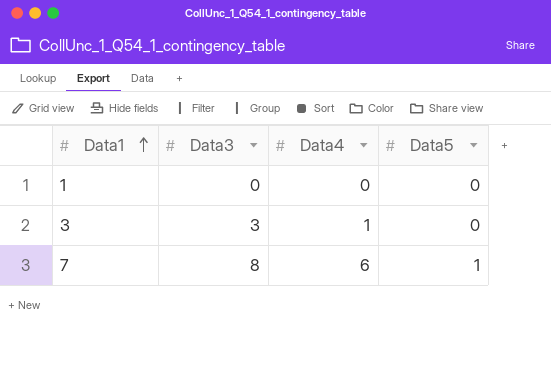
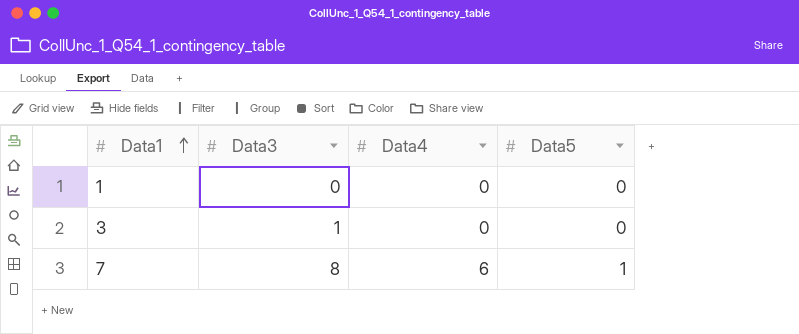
3 | Data3: 3 -> 1
3 | Data4: 1 -> 0

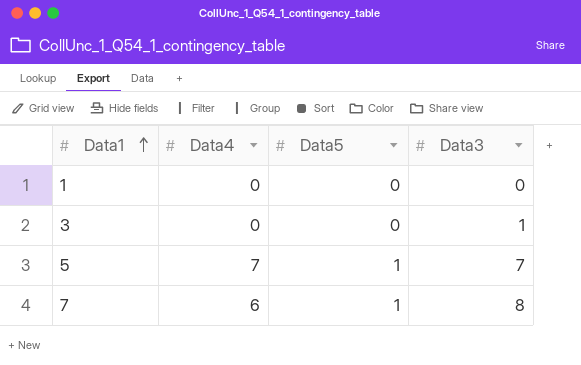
column Data3 | position: 2 -> 4
row 5: none -> 7 | 1 | 7

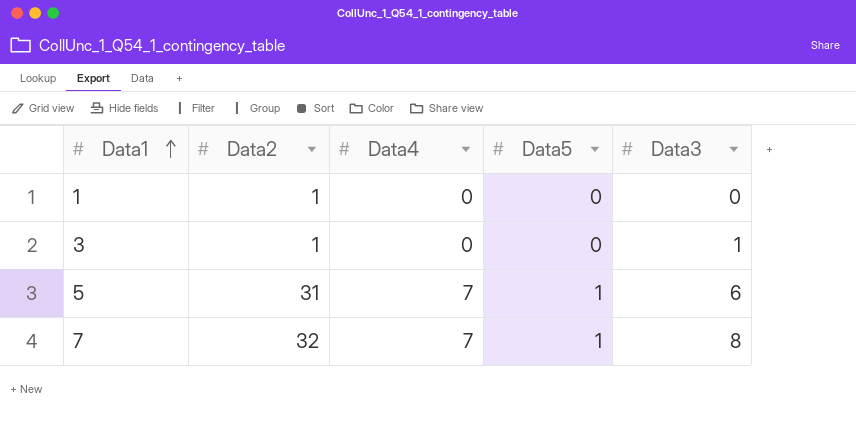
column Data2 | position: none -> 2
5 | Data3: 7 -> 6
7 | Data4: 6 -> 7

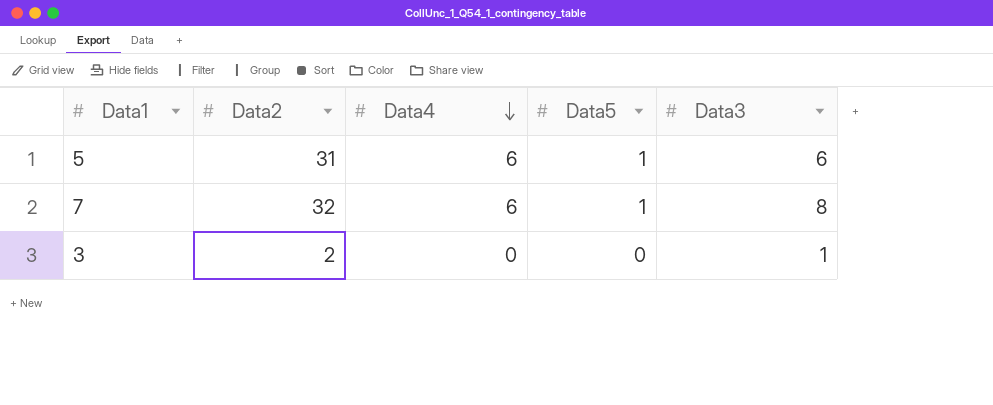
row order: Data1 ascending -> Data4 descending
row 1: 1 | 0 | 0 | 0 -> none
5 | Data4: 7 -> 6
7 | Data4: 7 -> 6
3 | Data2: 1 -> 2

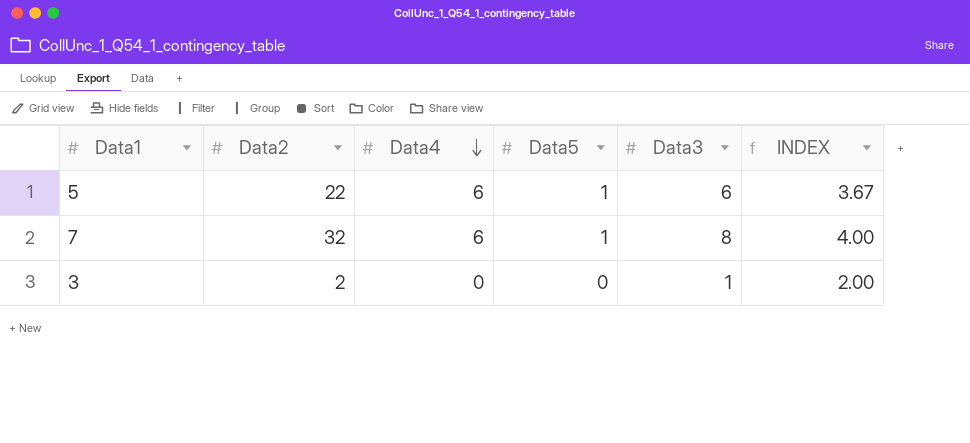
column INDEX | formula: none -> [Data2] / [Data3]
5 | Data2: 31 -> 22

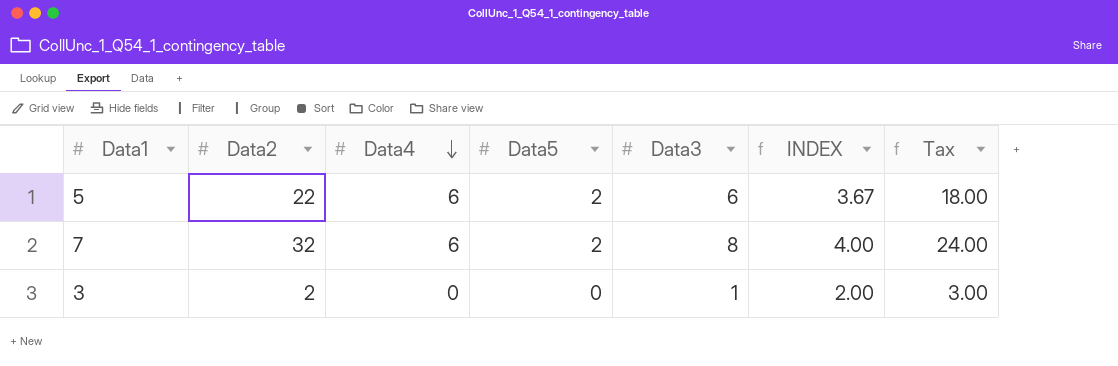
column Tax | formula: none -> [Data3] * 3
5 | Data5: 1 -> 2
7 | Data5: 1 -> 2

